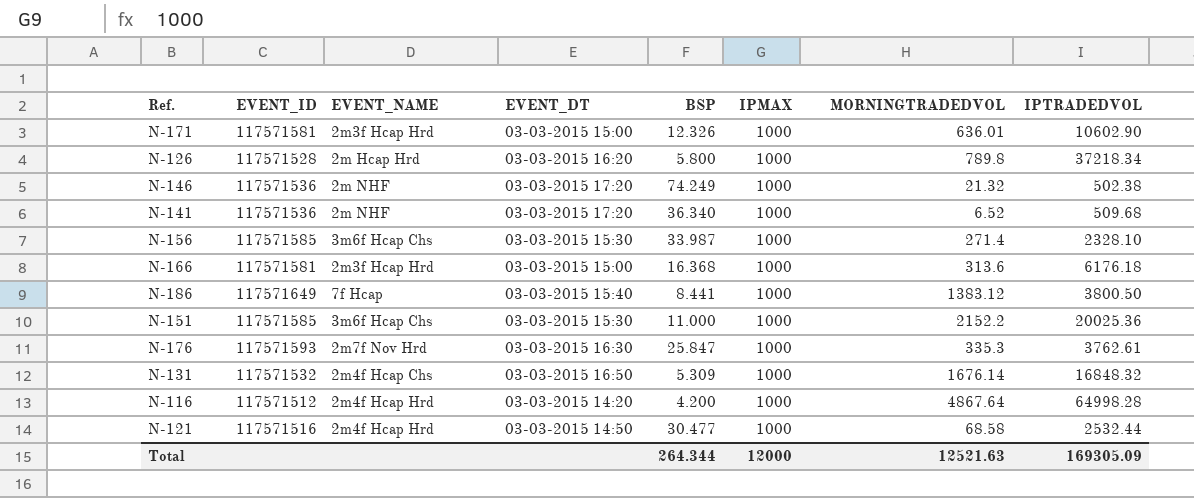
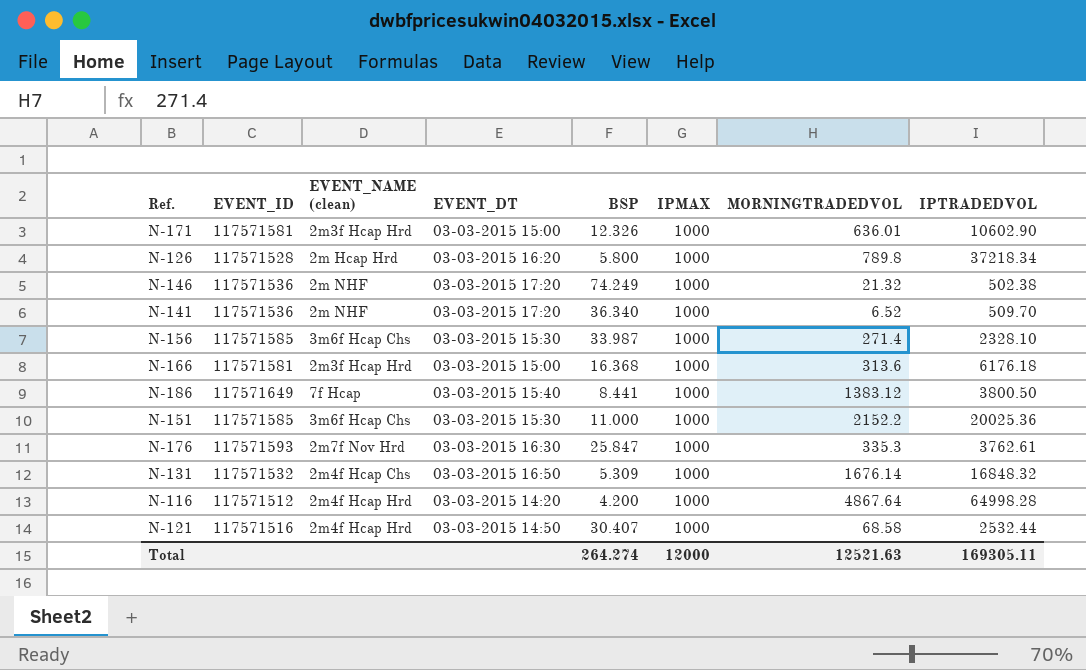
column name: EVENT_NAME -> EVENT_NAME (clean)
N-141 | IPTRADEDVOL: 509.68 -> 509.70
N-121 | BSP: 30.477 -> 30.407
Total | BSP: 264.344 -> 264.274
Total | IPTRADEDVOL: 169305.09 -> 169305.11

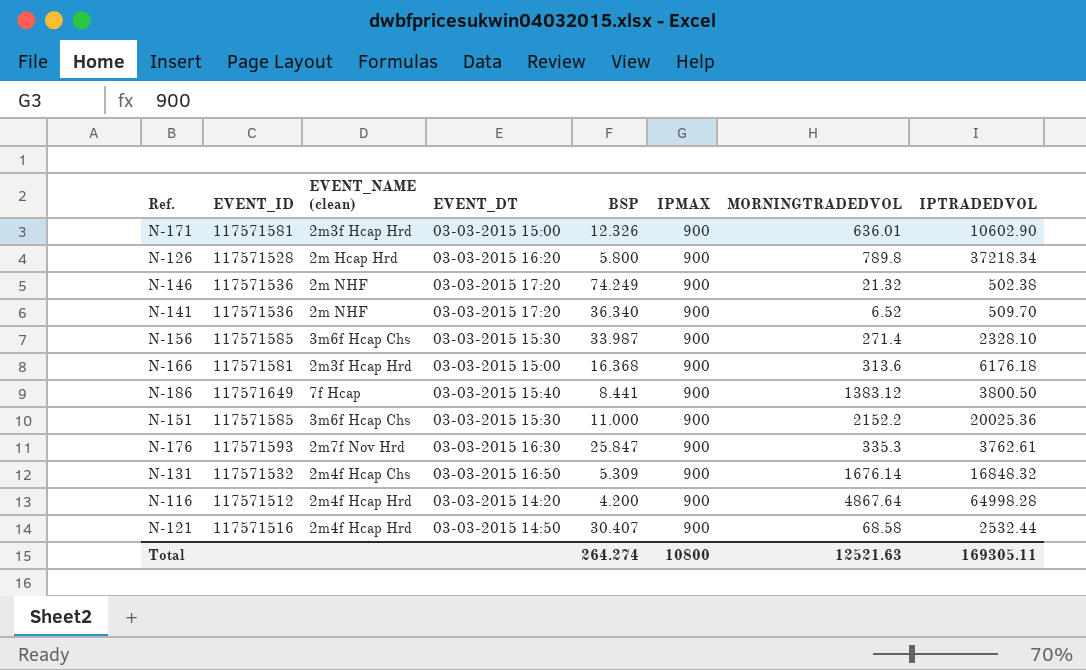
N-171 | IPMAX: 1000 -> 900
N-126 | IPMAX: 1000 -> 900
N-146 | IPMAX: 1000 -> 900
N-141 | IPMAX: 1000 -> 900
N-156 | IPMAX: 1000 -> 900
N-166 | IPMAX: 1000 -> 900
N-186 | IPMAX: 1000 -> 900
N-151 | IPMAX: 1000 -> 900
N-176 | IPMAX: 1000 -> 900
N-131 | IPMAX: 1000 -> 900
N-116 | IPMAX: 1000 -> 900
N-121 | IPMAX: 1000 -> 900
Total | IPMAX: 12000 -> 10800

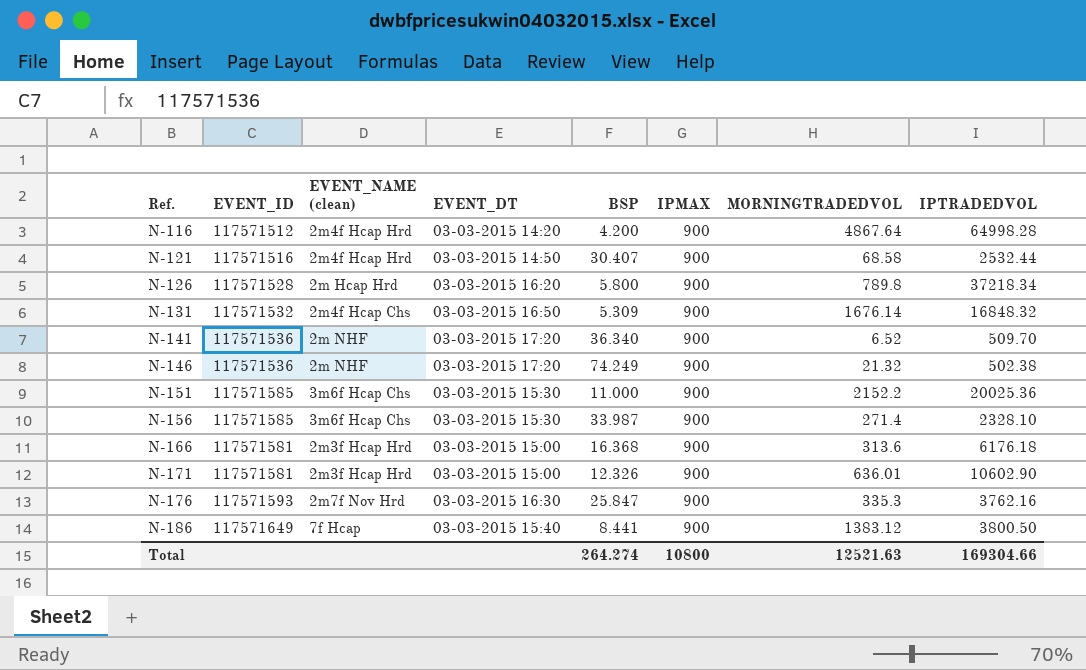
row order: none -> Ref. ascending
N-176 | IPTRADEDVOL: 3762.61 -> 3762.16
Total | IPTRADEDVOL: 169305.11 -> 169304.66

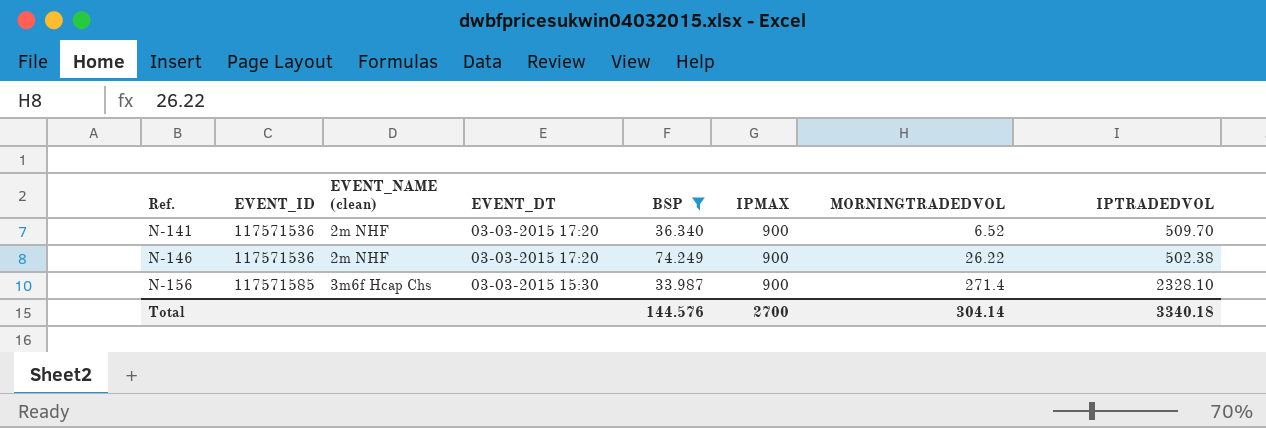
filter: none -> BSP >= 33.987
N-146 | MORNINGTRADEDVOL: 21.32 -> 26.22
Total | BSP: 264.274 -> 144.576
Total | IPMAX: 10800 -> 2700
Total | MORNINGTRADEDVOL: 12521.63 -> 304.14
Total | IPTRADEDVOL: 169304.66 -> 3340.18

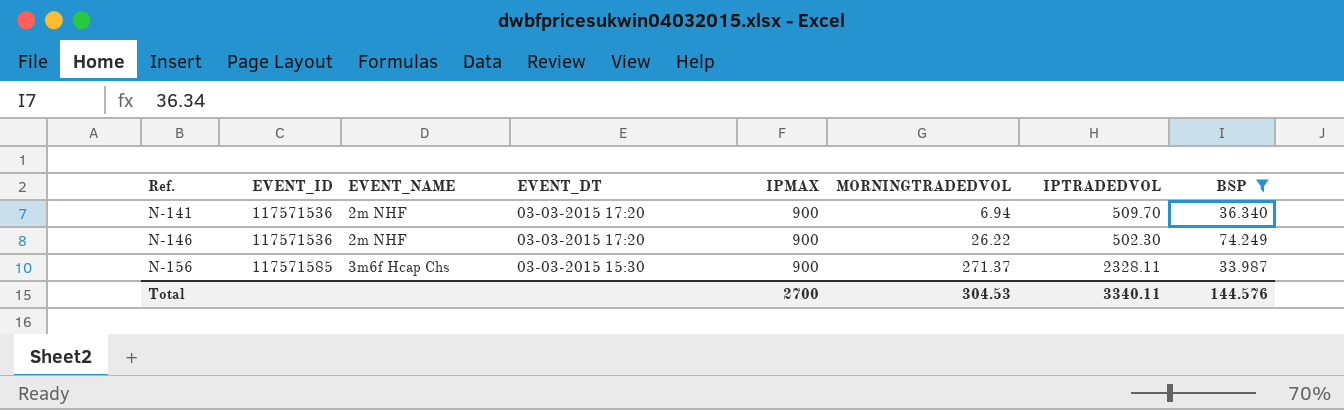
column name: EVENT_NAME (clean) -> EVENT_NAME
column BSP | position: 5 -> 8
N-141 | MORNINGTRADEDVOL: 6.52 -> 6.94
N-146 | IPTRADEDVOL: 502.38 -> 502.30
N-156 | MORNINGTRADEDVOL: 271.4 -> 271.37
N-156 | IPTRADEDVOL: 2328.10 -> 2328.11
Total | MORNINGTRADEDVOL: 304.14 -> 304.53
Total | IPTRADEDVOL: 3340.18 -> 3340.11

